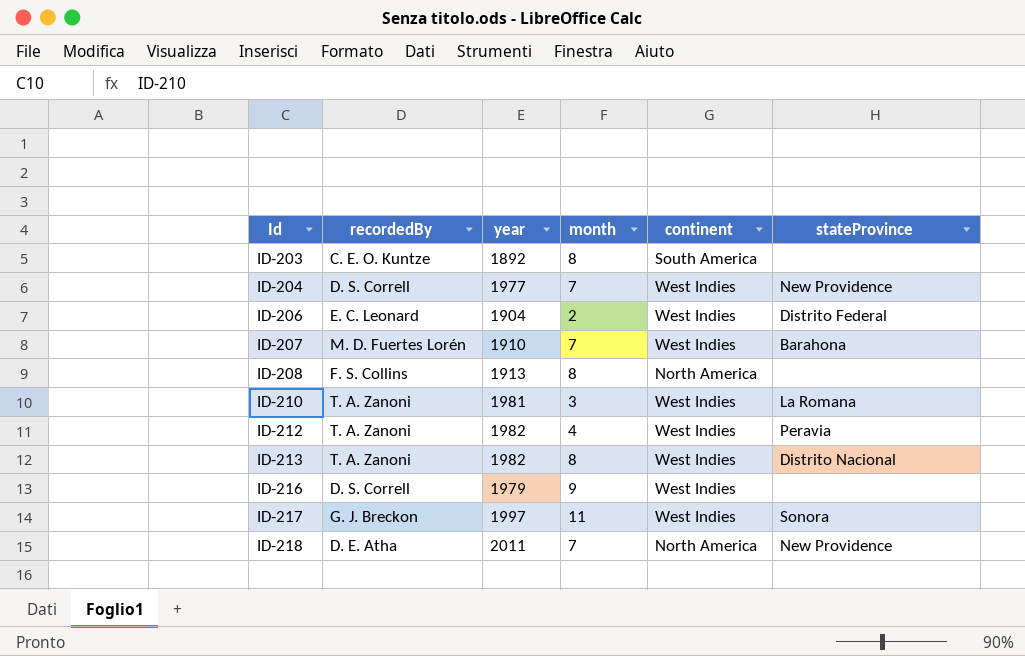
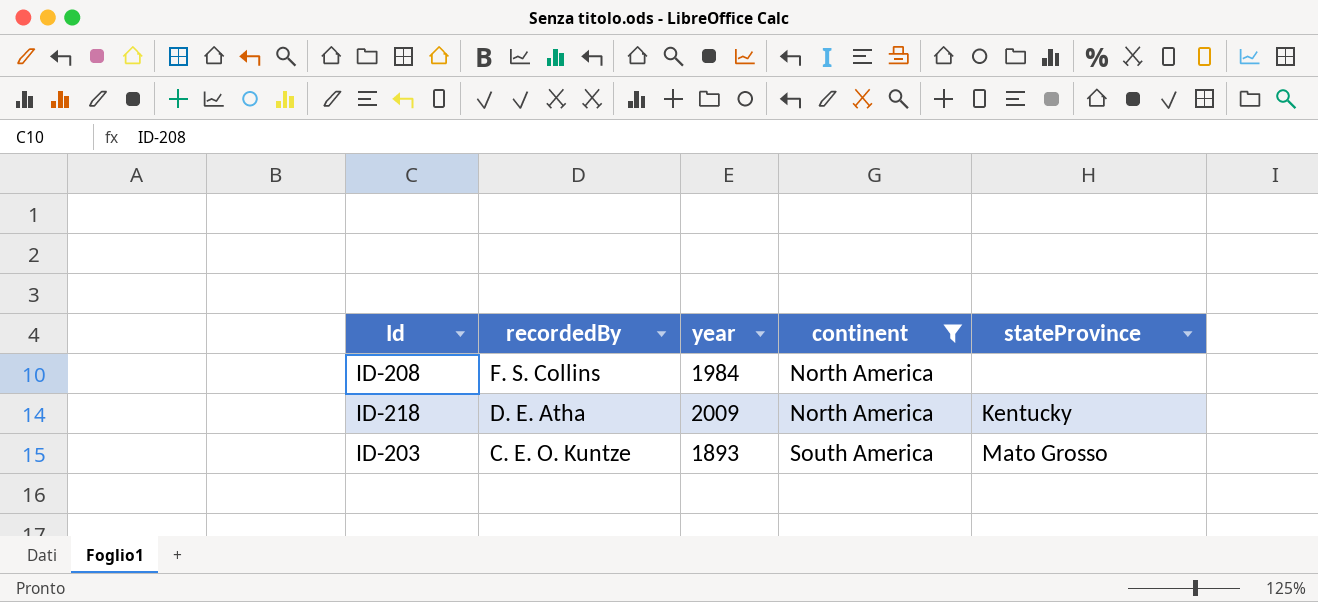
filter: none -> continent != West Indies
row order: Id ascending -> recordedBy descending
column month | position: 4 -> none
ID-208 | year: 1913 -> 1984
ID-218 | year: 2011 -> 2009
ID-218 | stateProvince: New Providence -> Kentucky
ID-203 | year: 1892 -> 1893
ID-203 | stateProvince: none -> Mato Grosso

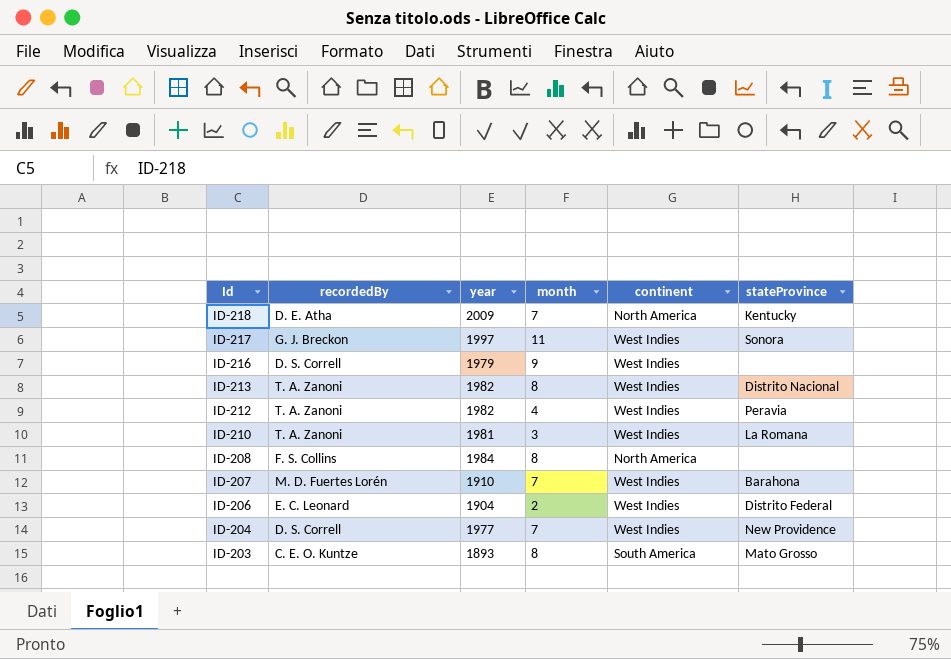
filter: continent != West Indies -> none
row order: recordedBy descending -> Id descending
column month | position: none -> 4

